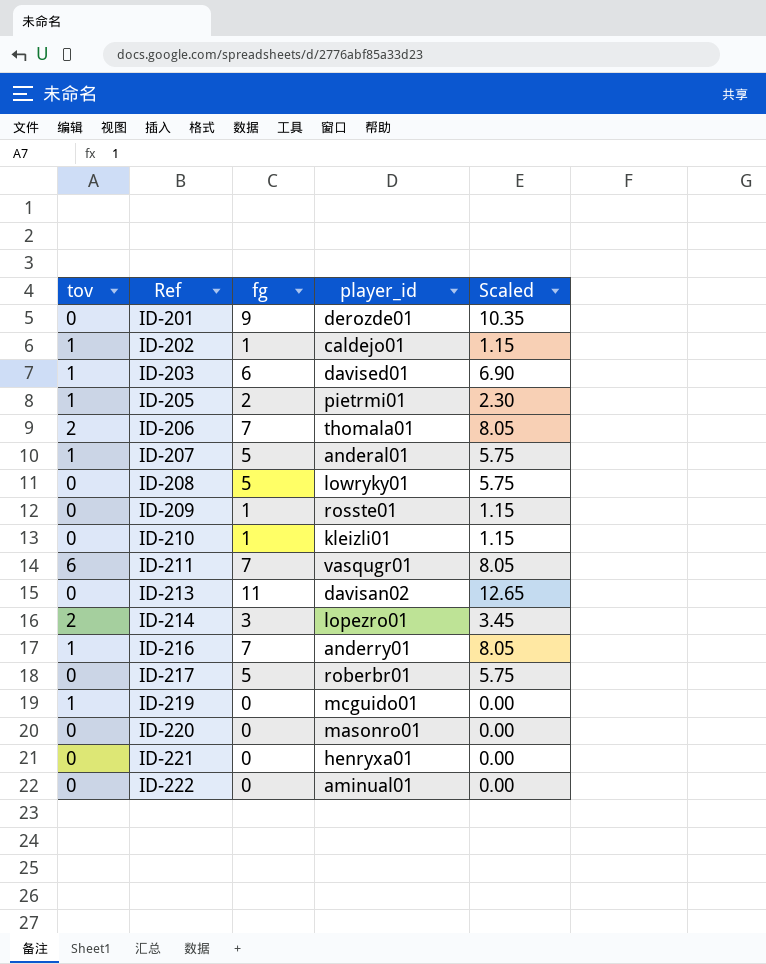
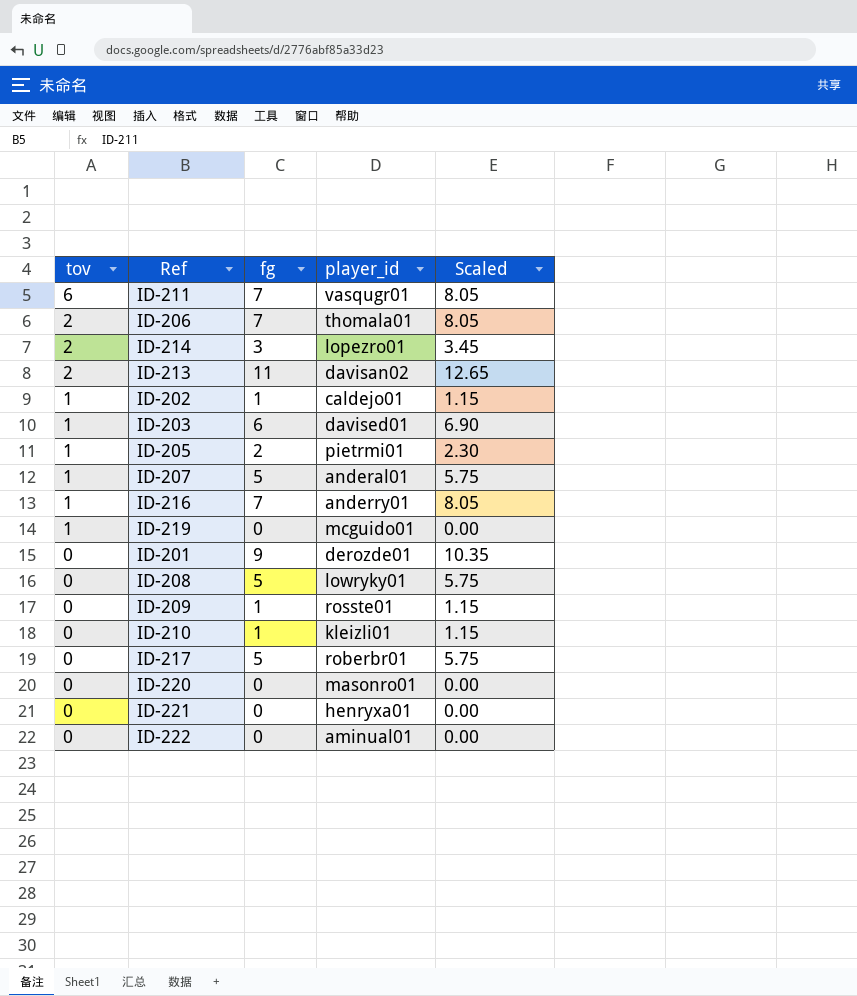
row order: Ref ascending -> tov descending
ID-213 | tov: 0 -> 2

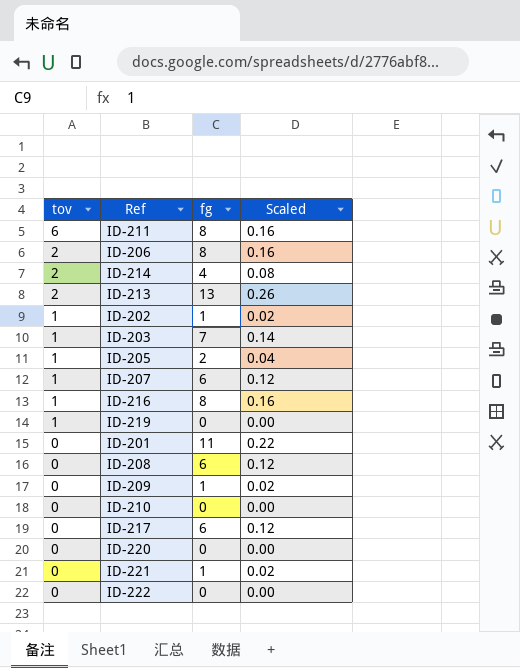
column player_id | position: 4 -> none
column Scaled | formula: [fg] * 1.15 -> [fg] * 0.02
ID-211 | fg: 7 -> 8
ID-206 | fg: 7 -> 8
ID-214 | fg: 3 -> 4
ID-213 | fg: 11 -> 13
ID-203 | fg: 6 -> 7
ID-207 | fg: 5 -> 6
ID-216 | fg: 7 -> 8
ID-201 | fg: 9 -> 11
ID-208 | fg: 5 -> 6
ID-210 | fg: 1 -> 0
ID-217 | fg: 5 -> 6
ID-221 | fg: 0 -> 1

